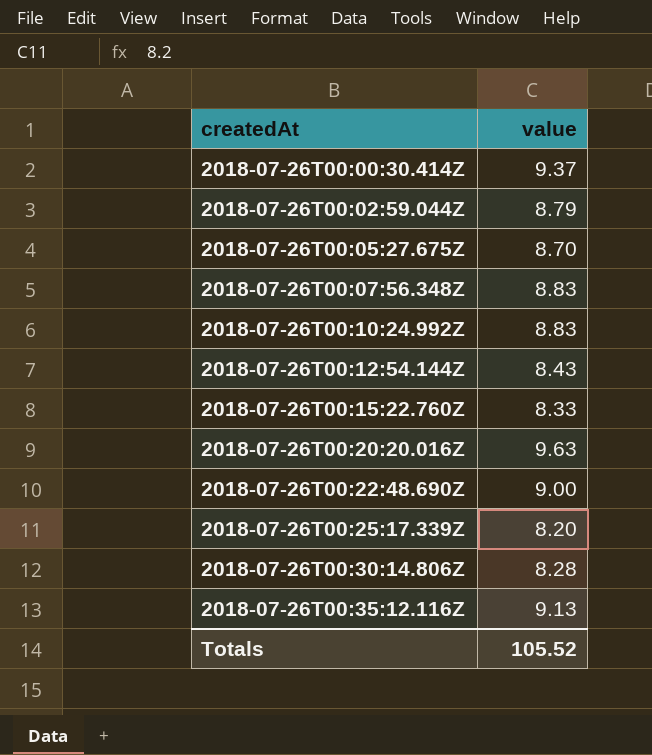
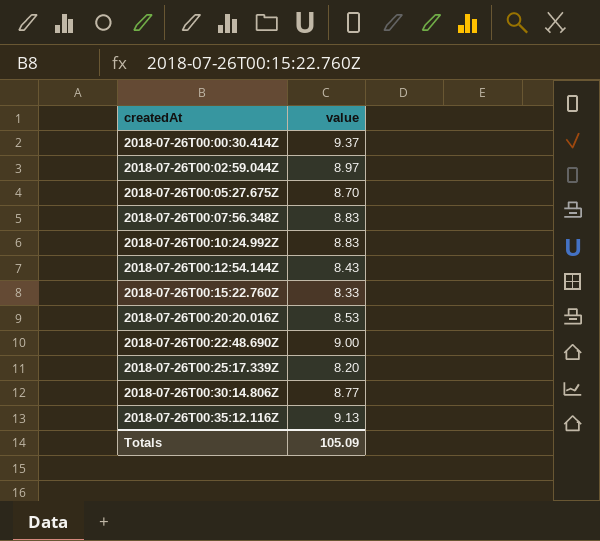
2018-07-26T00:02:59.044Z | value: 8.79 -> 8.97
2018-07-26T00:20:20.016Z | value: 9.63 -> 8.53
2018-07-26T00:30:14.806Z | value: 8.28 -> 8.77
Totals | value: 105.52 -> 105.09

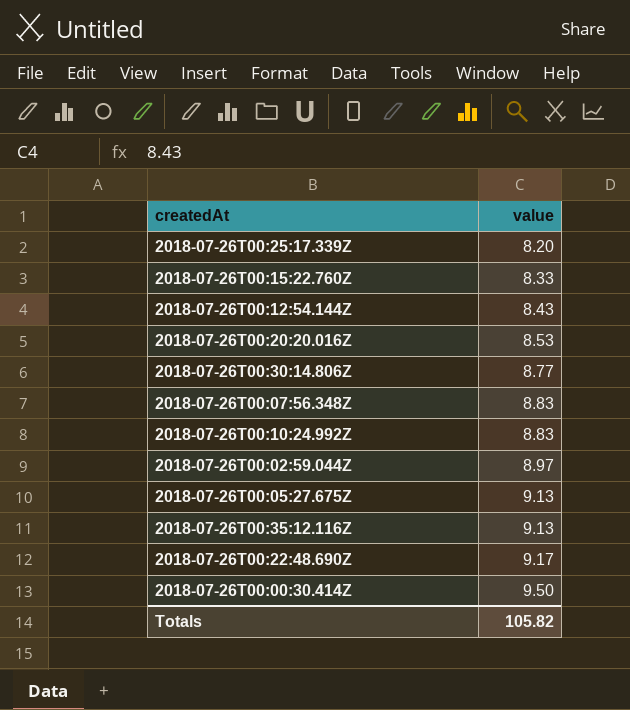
row order: createdAt ascending -> value ascending
2018-07-26T00:05:27.675Z | value: 8.70 -> 9.13
2018-07-26T00:22:48.690Z | value: 9.00 -> 9.17
2018-07-26T00:00:30.414Z | value: 9.37 -> 9.50
Totals | value: 105.09 -> 105.82

